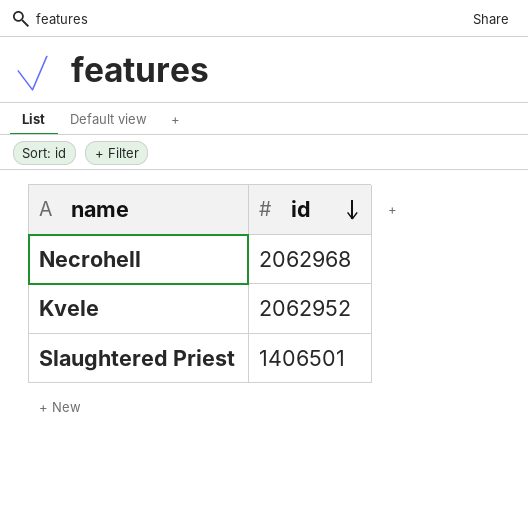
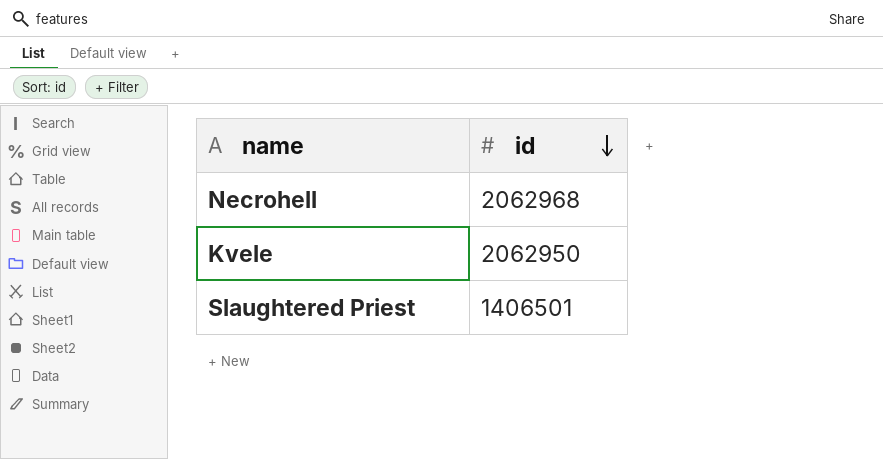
Kvele | id: 2062952 -> 2062950

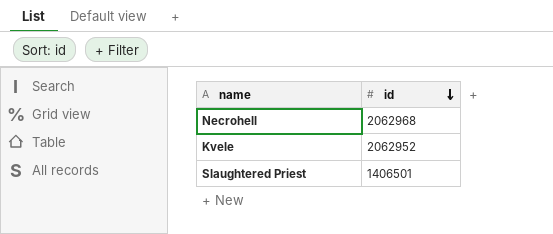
Kvele | id: 2062950 -> 2062952

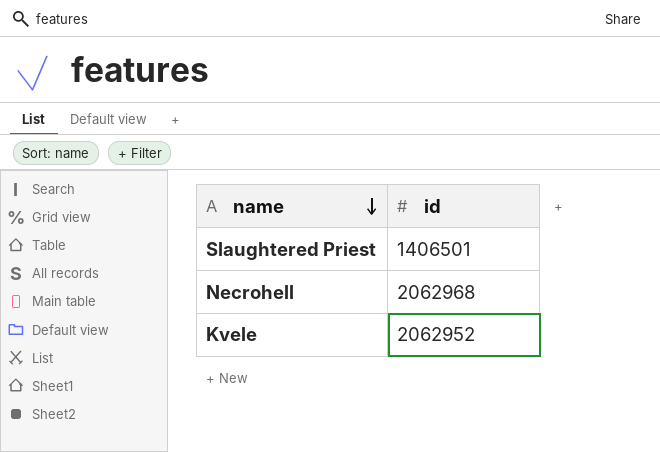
row order: id descending -> name descending

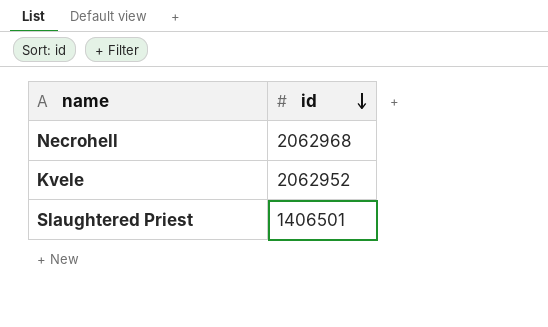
row order: name descending -> id descending

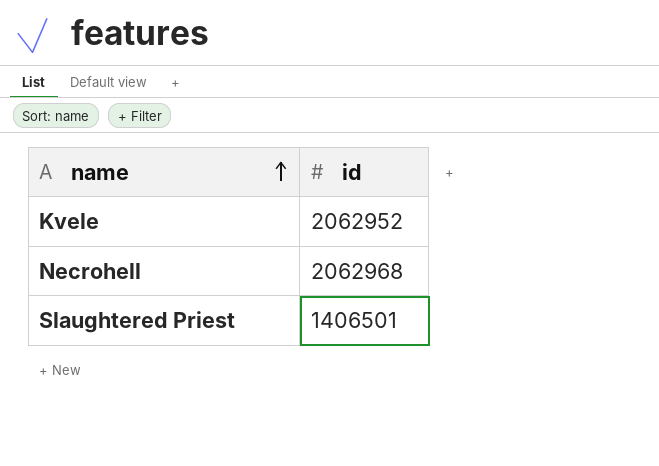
row order: id descending -> name ascending

